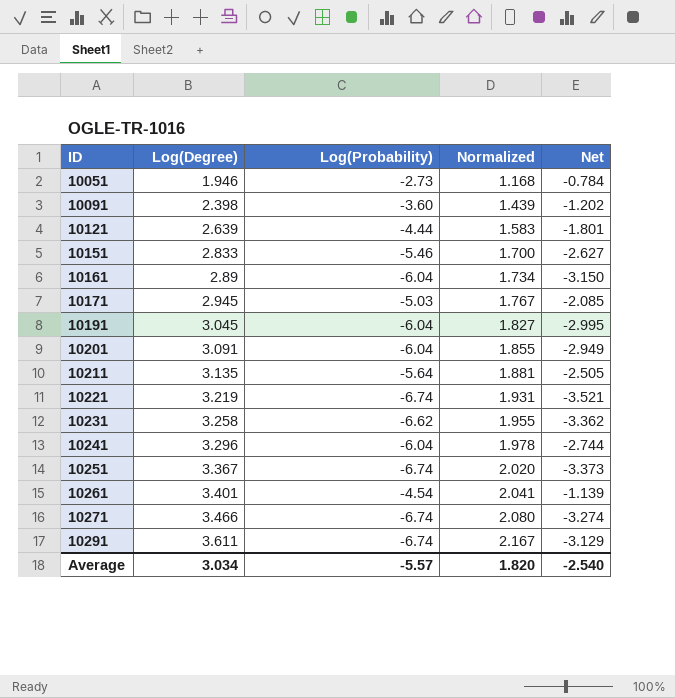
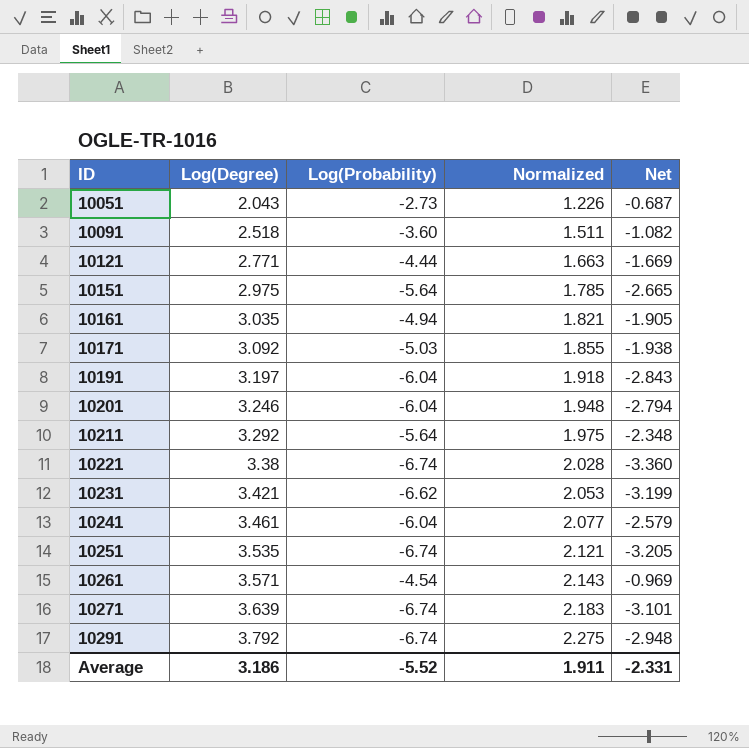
10051 | Log(Degree): 1.946 -> 2.043
10051 | Normalized: 1.168 -> 1.226
10051 | Net: -0.784 -> -0.687
10091 | Log(Degree): 2.398 -> 2.518
10091 | Normalized: 1.439 -> 1.511
10091 | Net: -1.202 -> -1.082
10121 | Log(Degree): 2.639 -> 2.771
10121 | Normalized: 1.583 -> 1.663
10121 | Net: -1.801 -> -1.669
10151 | Log(Degree): 2.833 -> 2.975
10151 | Log(Probability): -5.46 -> -5.64
10151 | Normalized: 1.700 -> 1.785
10151 | Net: -2.627 -> -2.665
10161 | Log(Degree): 2.89 -> 3.035
10161 | Log(Probability): -6.04 -> -4.94
10161 | Normalized: 1.734 -> 1.821
10161 | Net: -3.150 -> -1.905
10171 | Log(Degree): 2.945 -> 3.092
10171 | Normalized: 1.767 -> 1.855
10171 | Net: -2.085 -> -1.938
10191 | Log(Degree): 3.045 -> 3.197
10191 | Normalized: 1.827 -> 1.918
10191 | Net: -2.995 -> -2.843
10201 | Log(Degree): 3.091 -> 3.246
10201 | Normalized: 1.855 -> 1.948
10201 | Net: -2.949 -> -2.794
10211 | Log(Degree): 3.135 -> 3.292
10211 | Normalized: 1.881 -> 1.975
10211 | Net: -2.505 -> -2.348
10221 | Log(Degree): 3.219 -> 3.38
10221 | Normalized: 1.931 -> 2.028
10221 | Net: -3.521 -> -3.360
10231 | Log(Degree): 3.258 -> 3.421
10231 | Normalized: 1.955 -> 2.053
10231 | Net: -3.362 -> -3.199
10241 | Log(Degree): 3.296 -> 3.461
10241 | Normalized: 1.978 -> 2.077
10241 | Net: -2.744 -> -2.579
10251 | Log(Degree): 3.367 -> 3.535
10251 | Normalized: 2.020 -> 2.121
10251 | Net: -3.373 -> -3.205
10261 | Log(Degree): 3.401 -> 3.571
10261 | Normalized: 2.041 -> 2.143
10261 | Net: -1.139 -> -0.969
10271 | Log(Degree): 3.466 -> 3.639
10271 | Normalized: 2.080 -> 2.183
10271 | Net: -3.274 -> -3.101
10291 | Log(Degree): 3.611 -> 3.792
10291 | Normalized: 2.167 -> 2.275
10291 | Net: -3.129 -> -2.948
Average | Log(Degree): 3.034 -> 3.186
Average | Log(Probability): -5.57 -> -5.52
Average | Normalized: 1.820 -> 1.911
Average | Net: -2.540 -> -2.331

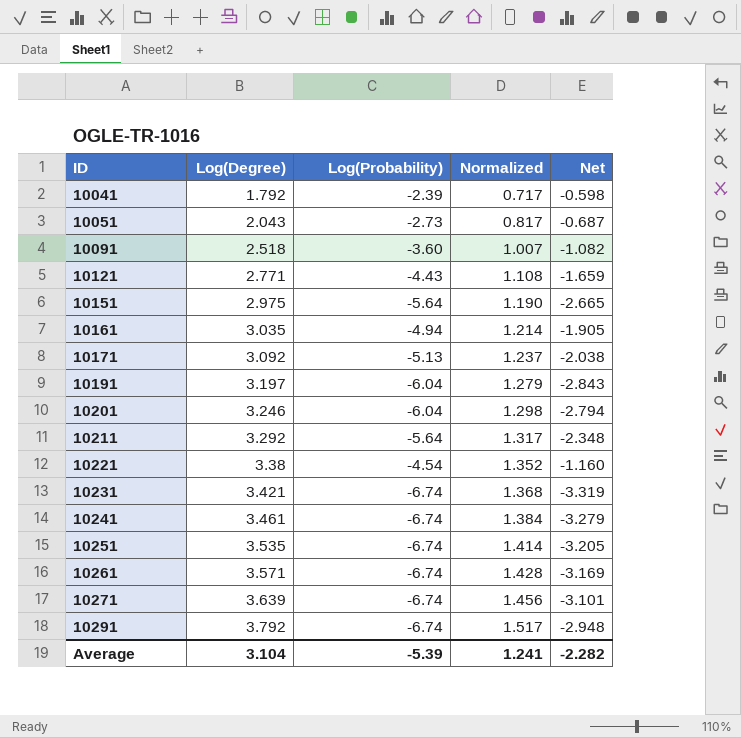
column Normalized | formula: [Log(Degree)] * 0.6 -> [Log(Degree)] * 0.4
row 10041: none -> 1.792 | -2.39 | 0.717 | -0.598
10121 | Log(Probability): -4.44 -> -4.43
10121 | Net: -1.669 -> -1.659
10171 | Log(Probability): -5.03 -> -5.13
10171 | Net: -1.938 -> -2.038
10221 | Log(Probability): -6.74 -> -4.54
10221 | Net: -3.360 -> -1.160
10231 | Log(Probability): -6.62 -> -6.74
10231 | Net: -3.199 -> -3.319
10241 | Log(Probability): -6.04 -> -6.74
10241 | Net: -2.579 -> -3.279
10261 | Log(Probability): -4.54 -> -6.74
10261 | Net: -0.969 -> -3.169
Average | Log(Degree): 3.186 -> 3.104
Average | Log(Probability): -5.52 -> -5.39
Average | Normalized: 1.911 -> 1.241
Average | Net: -2.331 -> -2.282

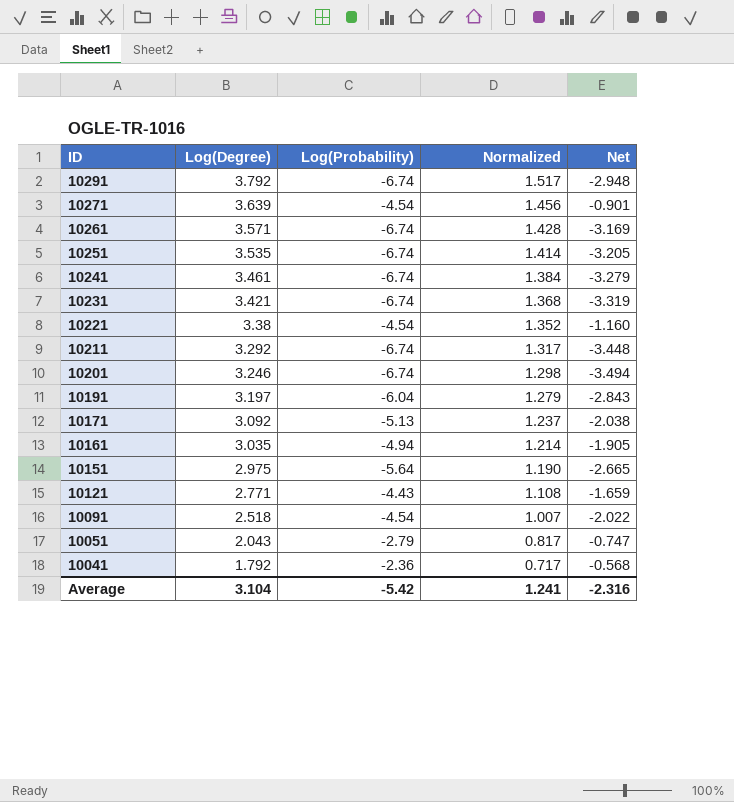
row order: ID ascending -> ID descending
10271 | Log(Probability): -6.74 -> -4.54
10271 | Net: -3.101 -> -0.901
10211 | Log(Probability): -5.64 -> -6.74
10211 | Net: -2.348 -> -3.448
10201 | Log(Probability): -6.04 -> -6.74
10201 | Net: -2.794 -> -3.494
10091 | Log(Probability): -3.60 -> -4.54
10091 | Net: -1.082 -> -2.022
10051 | Log(Probability): -2.73 -> -2.79
10051 | Net: -0.687 -> -0.747
10041 | Log(Probability): -2.39 -> -2.36
10041 | Net: -0.598 -> -0.568
Average | Log(Probability): -5.39 -> -5.42
Average | Net: -2.282 -> -2.316

